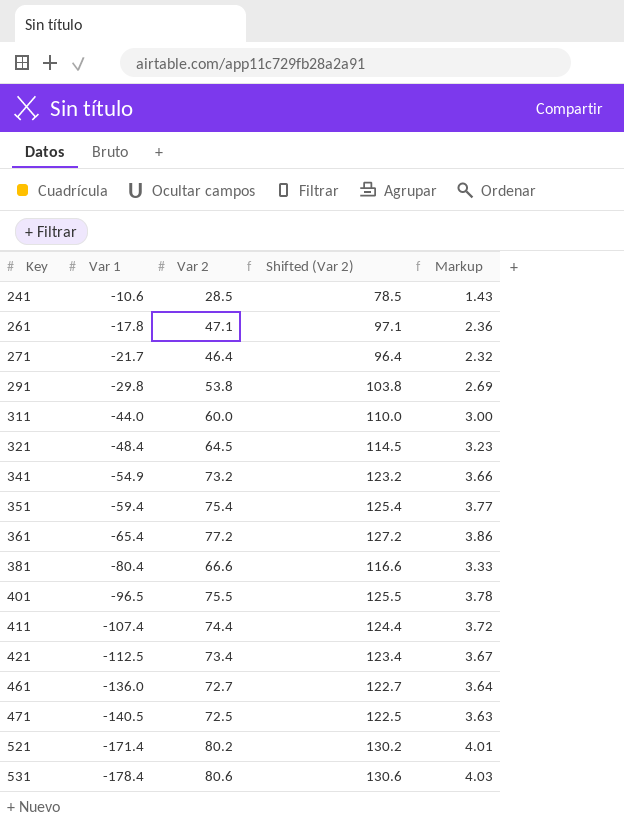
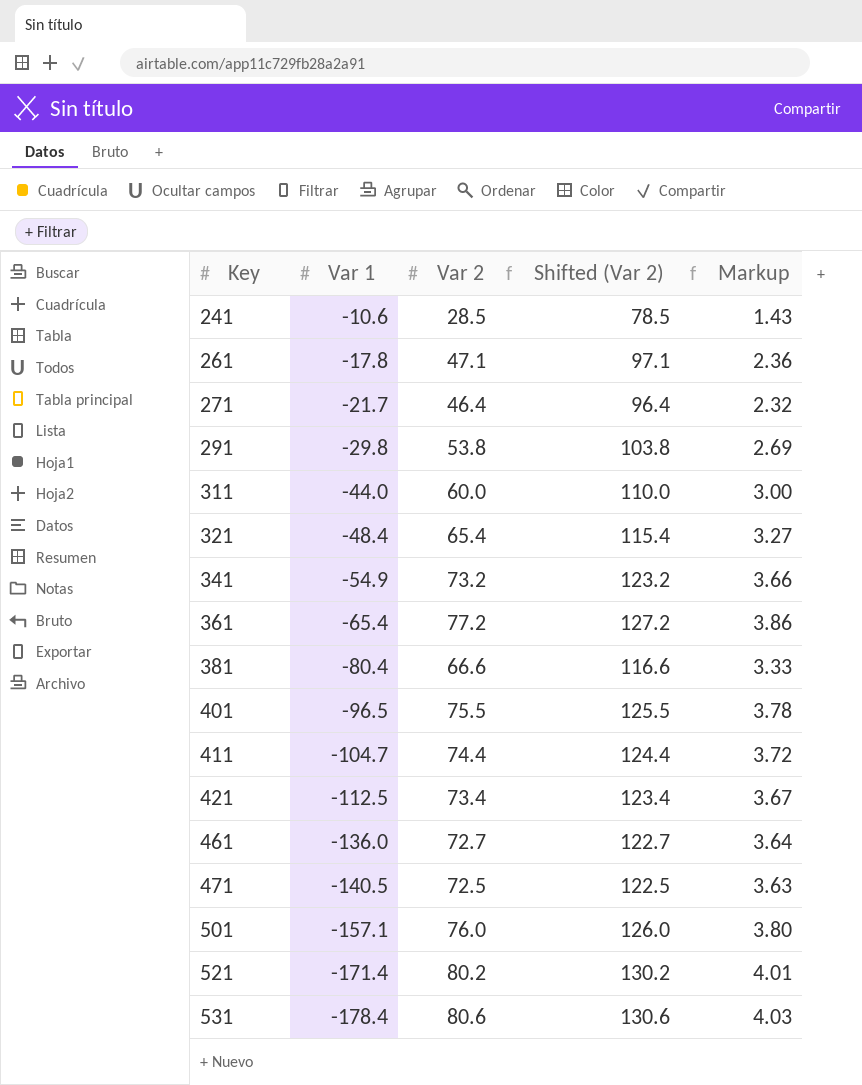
row 351: -59.4 | 75.4 | 125.4 | 3.77 -> none
321 | Var 2: 64.5 -> 65.4
321 | Shifted (Var 2): 114.5 -> 115.4
321 | Markup: 3.23 -> 3.27
411 | Var 1: -107.4 -> -104.7
row 501: none -> -157.1 | 76.0 | 126.0 | 3.80

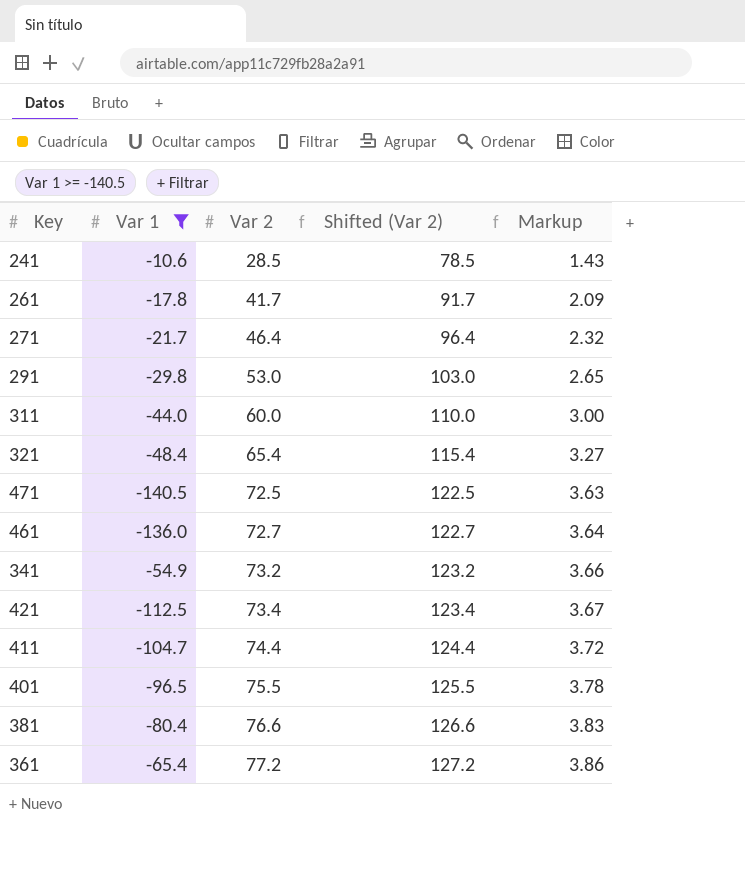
filter: none -> Var 1 >= -140.5
row order: Key ascending -> Var 2 ascending
261 | Var 2: 47.1 -> 41.7
261 | Shifted (Var 2): 97.1 -> 91.7
261 | Markup: 2.36 -> 2.09
291 | Var 2: 53.8 -> 53.0
291 | Shifted (Var 2): 103.8 -> 103.0
291 | Markup: 2.69 -> 2.65
381 | Var 2: 66.6 -> 76.6
381 | Shifted (Var 2): 116.6 -> 126.6
381 | Markup: 3.33 -> 3.83

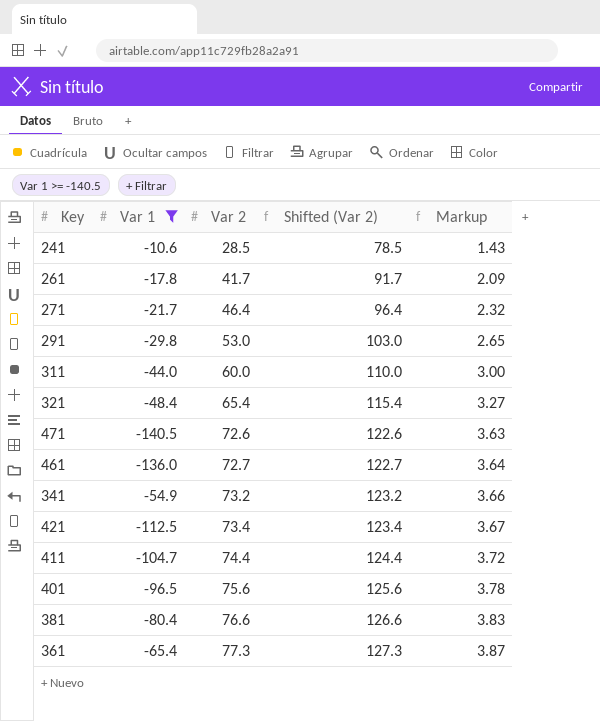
471 | Var 2: 72.5 -> 72.6
471 | Shifted (Var 2): 122.5 -> 122.6
401 | Var 2: 75.5 -> 75.6
401 | Shifted (Var 2): 125.5 -> 125.6
361 | Var 2: 77.2 -> 77.3
361 | Shifted (Var 2): 127.2 -> 127.3
361 | Markup: 3.86 -> 3.87

